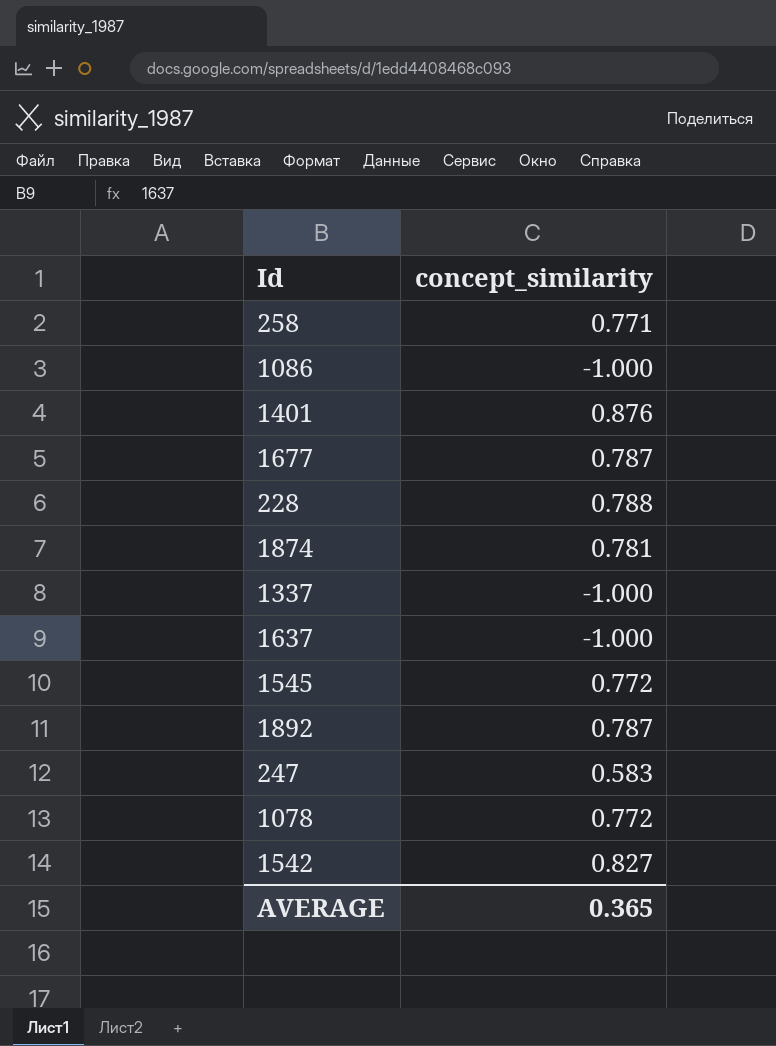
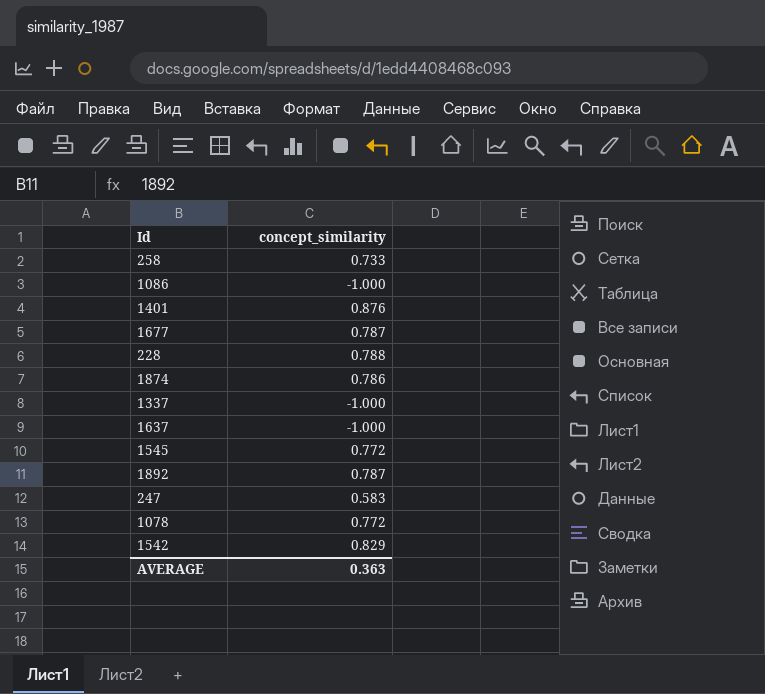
258 | concept_similarity: 0.771 -> 0.733
1874 | concept_similarity: 0.781 -> 0.786
1542 | concept_similarity: 0.827 -> 0.829
AVERAGE | concept_similarity: 0.365 -> 0.363

